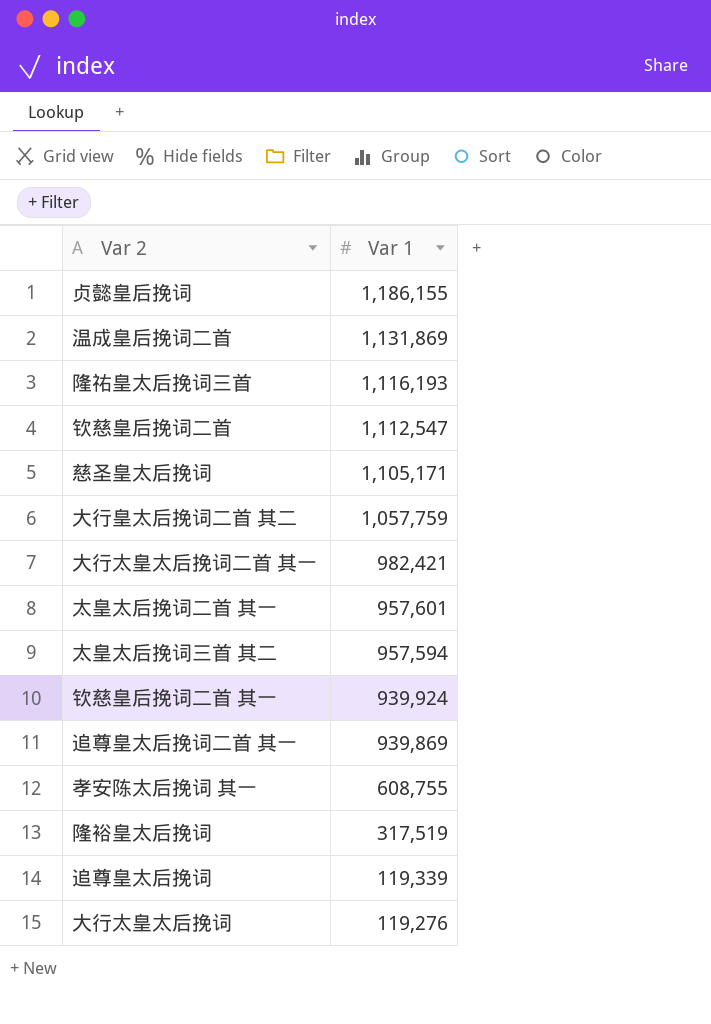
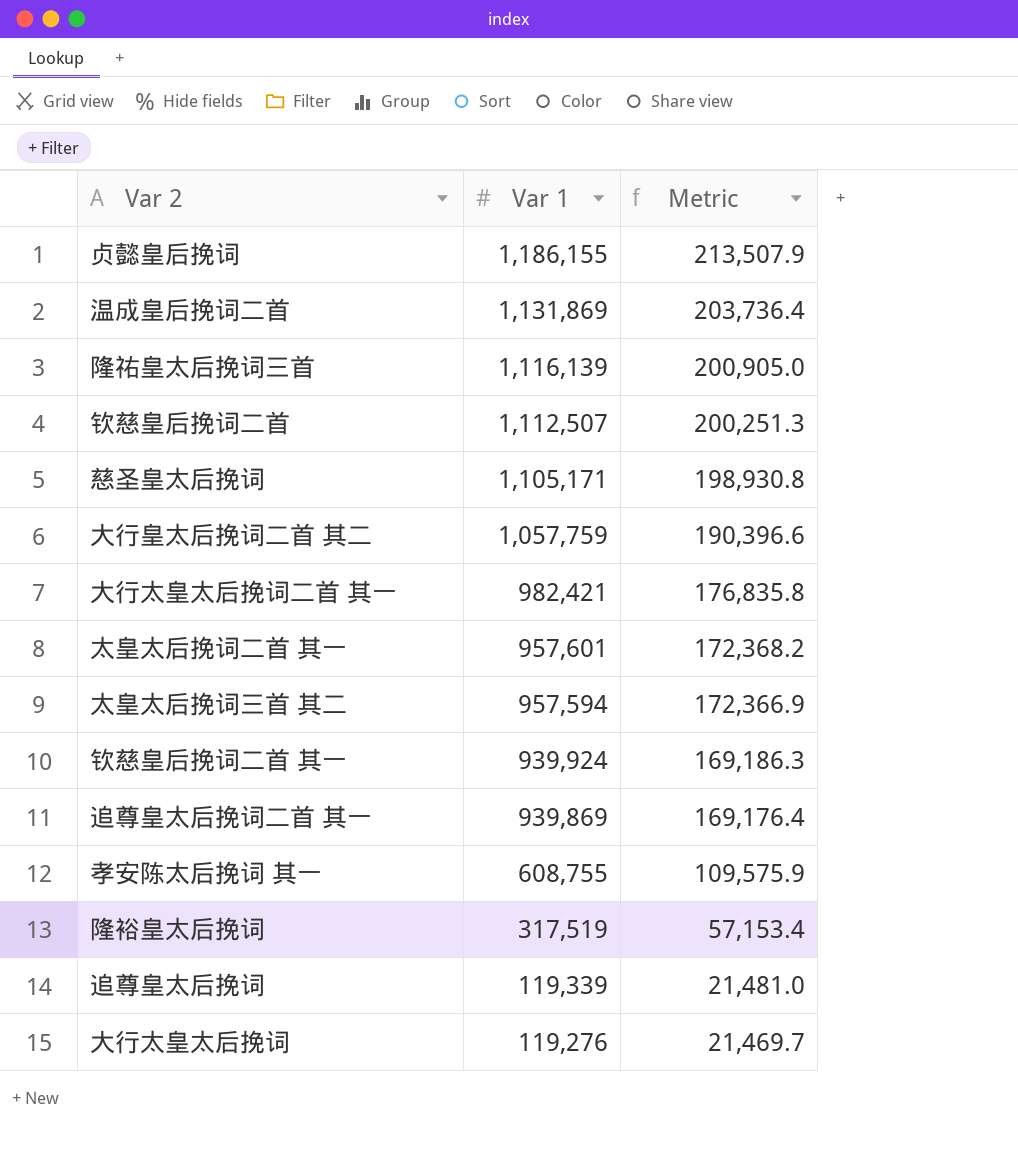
column Metric | formula: none -> [Var 1] * 0.18
隆祐皇太后挽词三首 | Var 1: 1,116,193 -> 1,116,139
钦慈皇后挽词二首 | Var 1: 1,112,547 -> 1,112,507

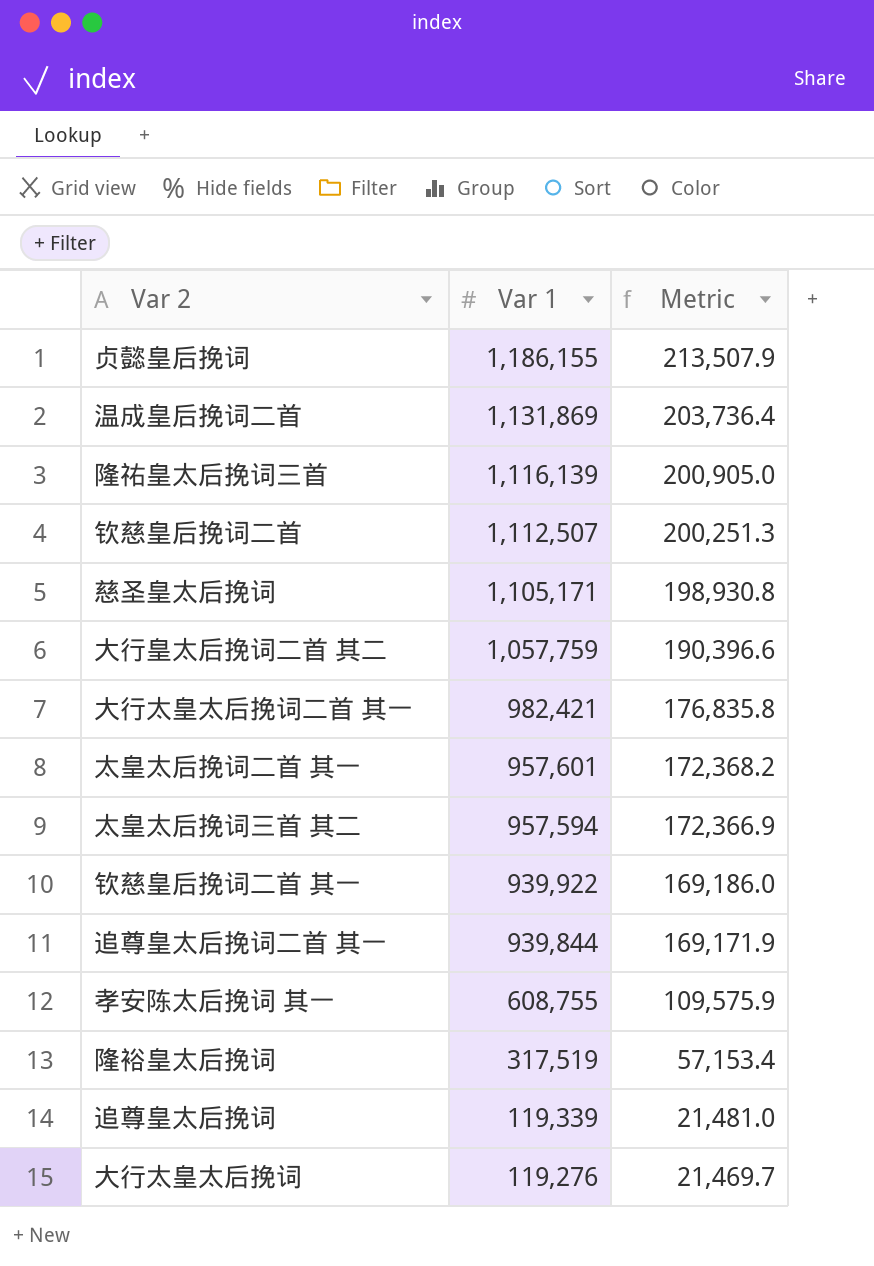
钦慈皇后挽词二首 其一 | Var 1: 939,924 -> 939,922
钦慈皇后挽词二首 其一 | Metric: 169,186.3 -> 169,186.0
追尊皇太后挽词二首 其一 | Var 1: 939,869 -> 939,844
追尊皇太后挽词二首 其一 | Metric: 169,176.4 -> 169,171.9

